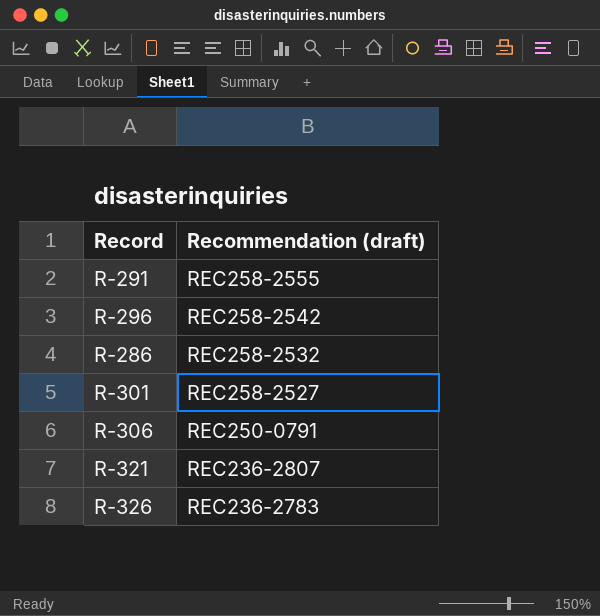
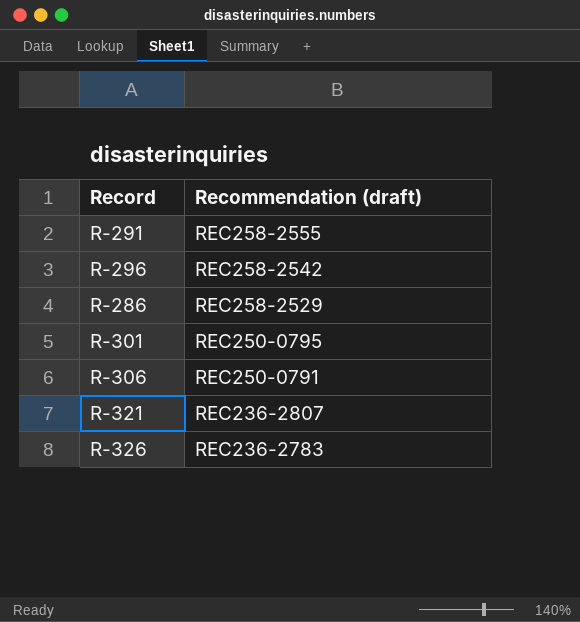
R-286 | Recommendation (draft): REC258-2532 -> REC258-2529
R-301 | Recommendation (draft): REC258-2527 -> REC250-0795

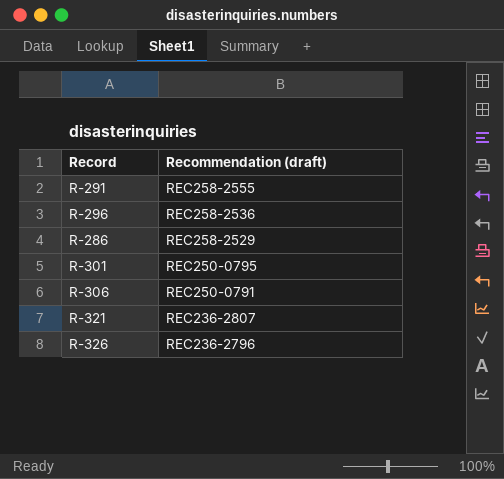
R-296 | Recommendation (draft): REC258-2542 -> REC258-2536
R-326 | Recommendation (draft): REC236-2783 -> REC236-2796

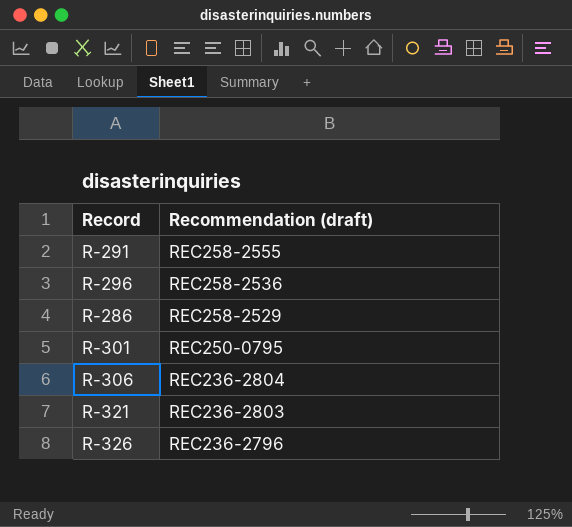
R-306 | Recommendation (draft): REC250-0791 -> REC236-2804
R-321 | Recommendation (draft): REC236-2807 -> REC236-2803

